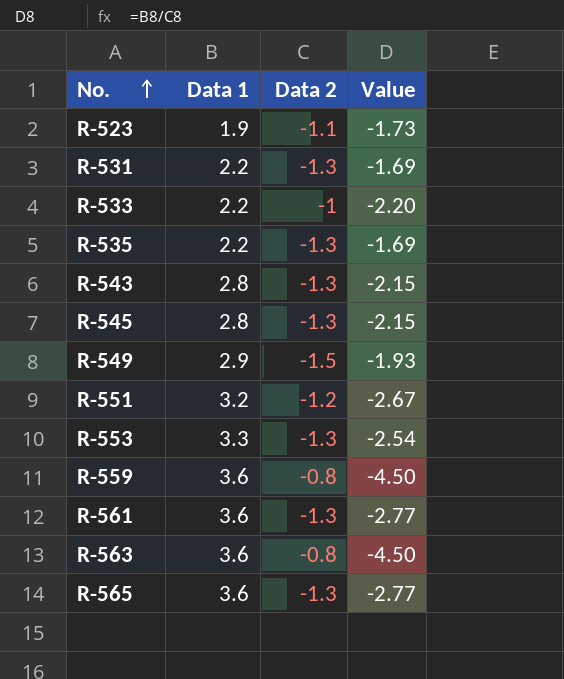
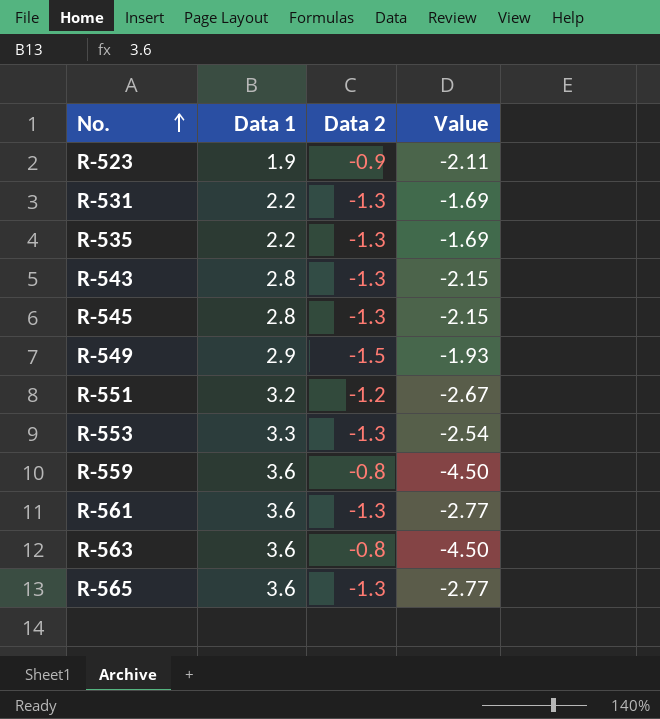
row R-533: 2.2 | -1 | -2.20 -> none
R-523 | Data 2: -1.1 -> -0.9
R-523 | Value: -1.73 -> -2.11

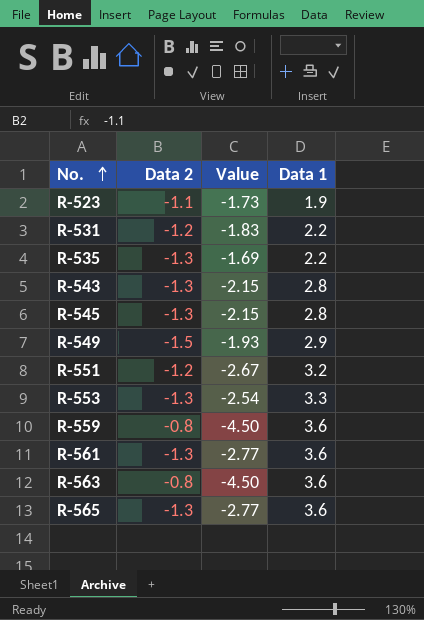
column Data 1 | position: 2 -> 4
R-523 | Data 2: -0.9 -> -1.1
R-523 | Value: -2.11 -> -1.73
R-531 | Data 2: -1.3 -> -1.2
R-531 | Value: -1.69 -> -1.83

